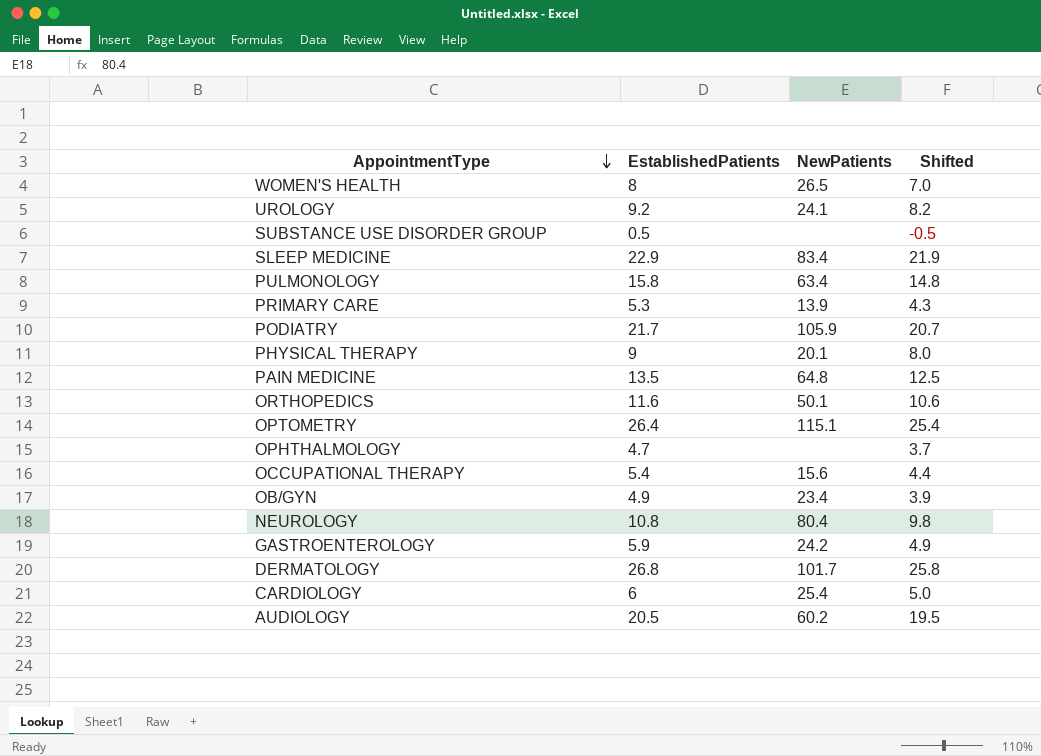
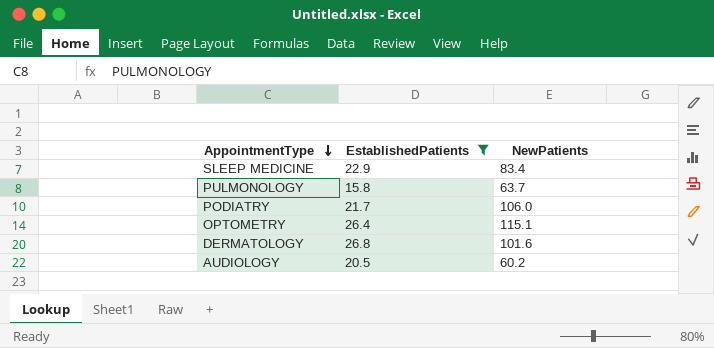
filter: none -> EstablishedPatients >= 15.8
column Shifted | formula: [EstablishedPatients] - 1 -> none
PULMONOLOGY | NewPatients: 63.4 -> 63.7
PODIATRY | NewPatients: 105.9 -> 106.0
DERMATOLOGY | NewPatients: 101.7 -> 101.6

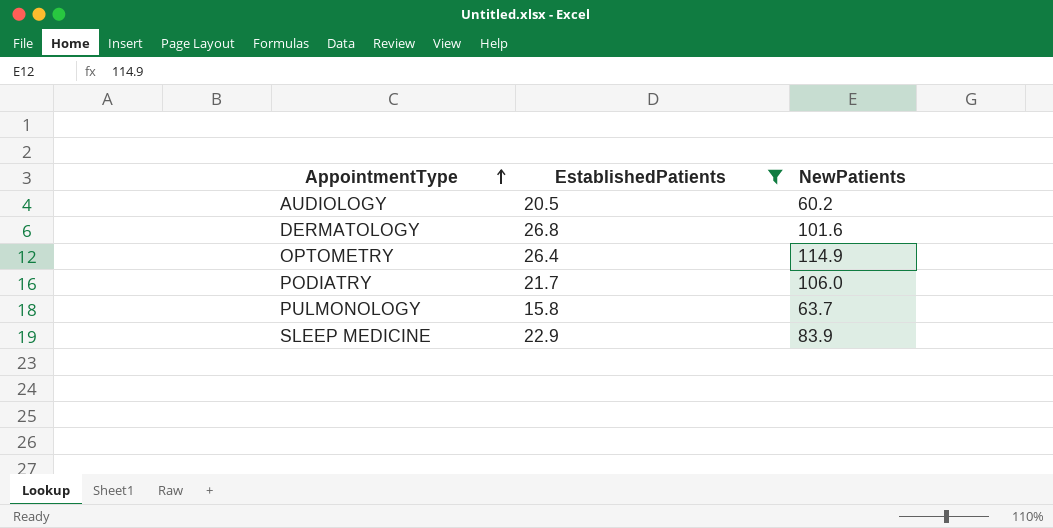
row order: AppointmentType descending -> AppointmentType ascending
OPTOMETRY | NewPatients: 115.1 -> 114.9
SLEEP MEDICINE | NewPatients: 83.4 -> 83.9

